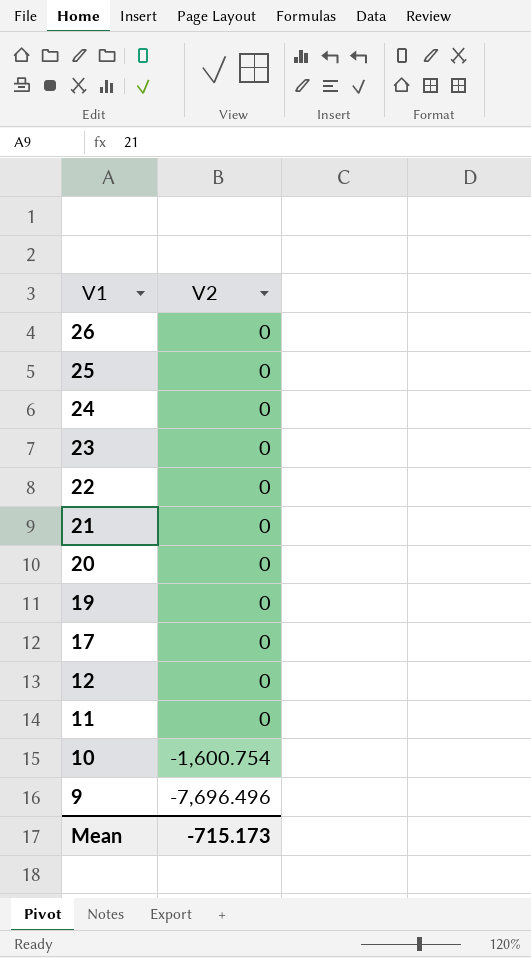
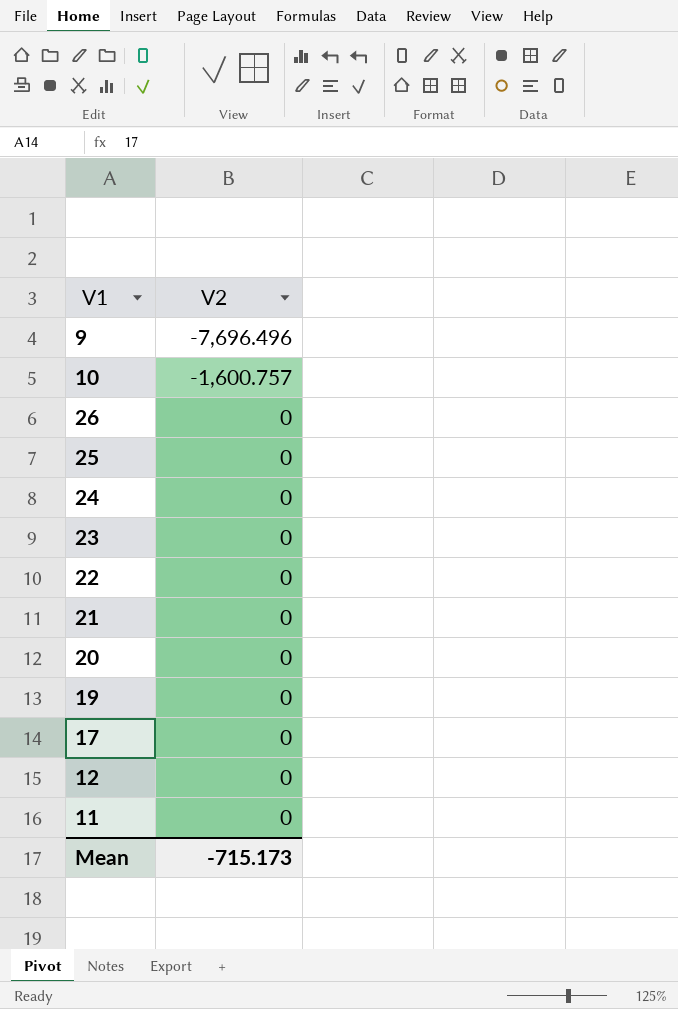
row order: V1 descending -> V2 ascending
10 | V2: -1,600.754 -> -1,600.757

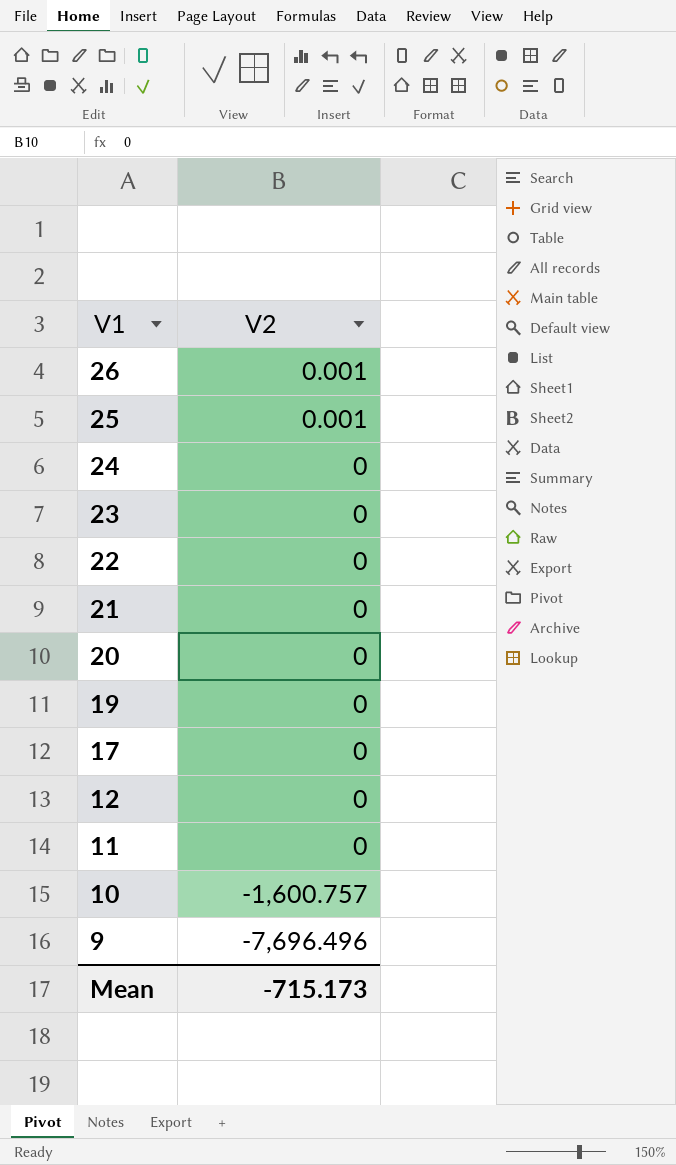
row order: V2 ascending -> V1 descending
26 | V2: 0 -> 0.001
25 | V2: 0 -> 0.001

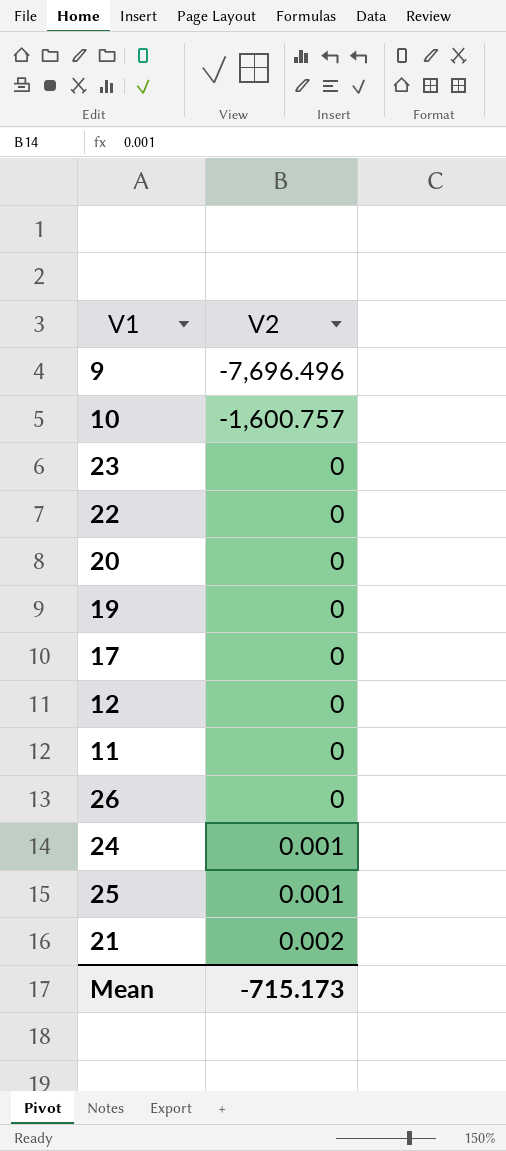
row order: V1 descending -> V2 ascending
26 | V2: 0.001 -> 0
24 | V2: 0 -> 0.001
21 | V2: 0 -> 0.002

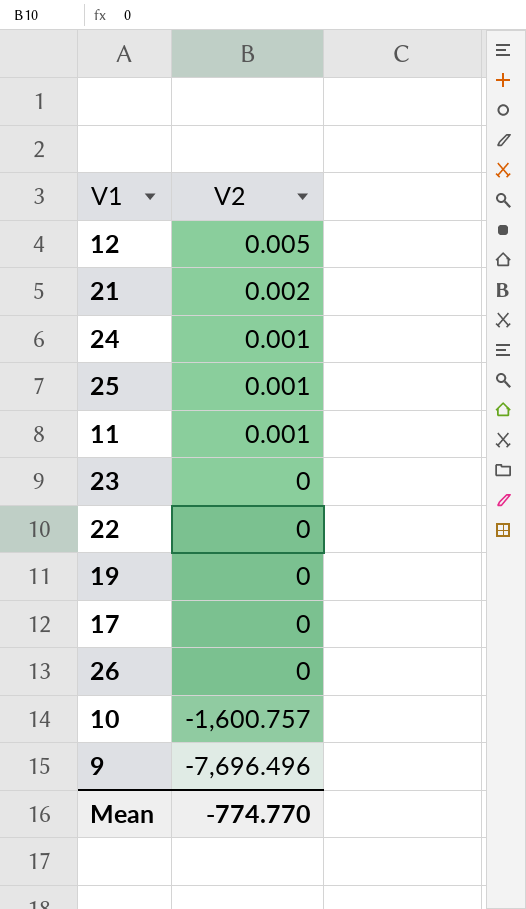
row order: V2 ascending -> V2 descending
row 20: 0 -> none
12 | V2: 0 -> 0.005
11 | V2: 0 -> 0.001
Mean | V2: -715.173 -> -774.770

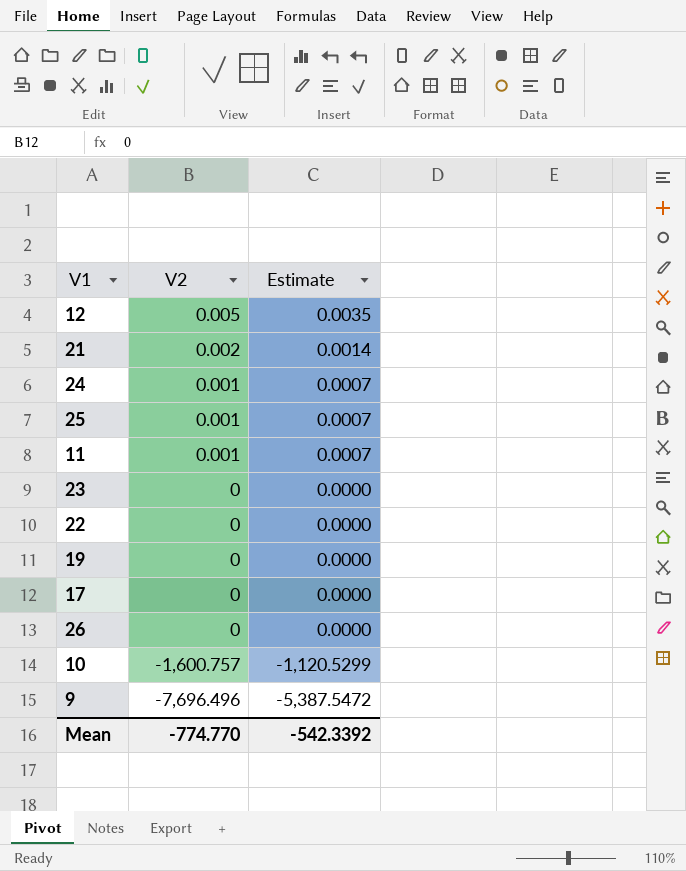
column Estimate | formula: none -> [V2] * 0.7

